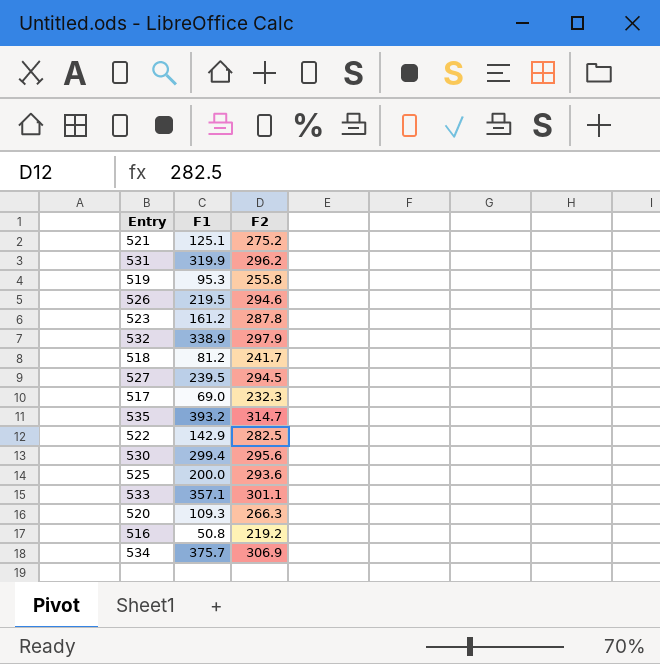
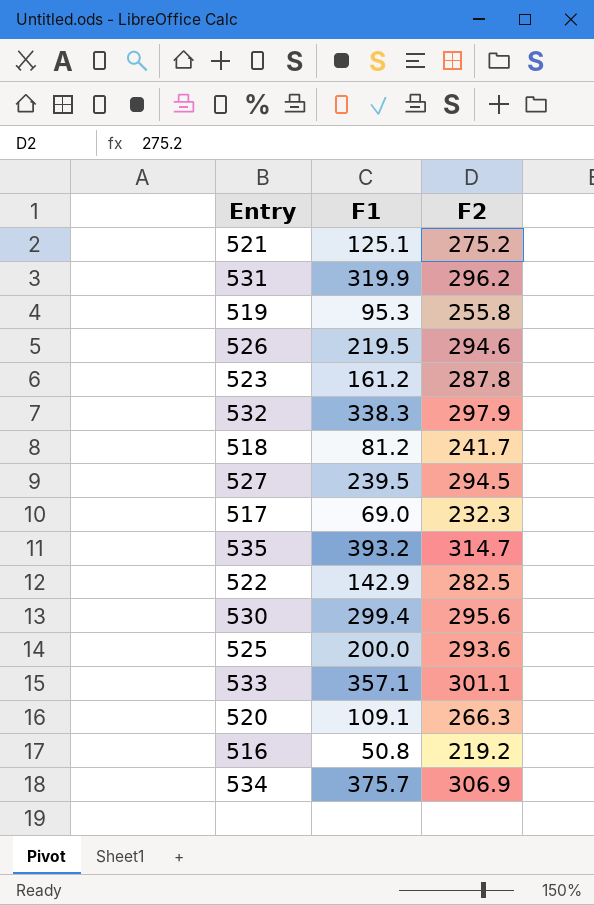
532 | F1: 338.9 -> 338.3
520 | F1: 109.3 -> 109.1

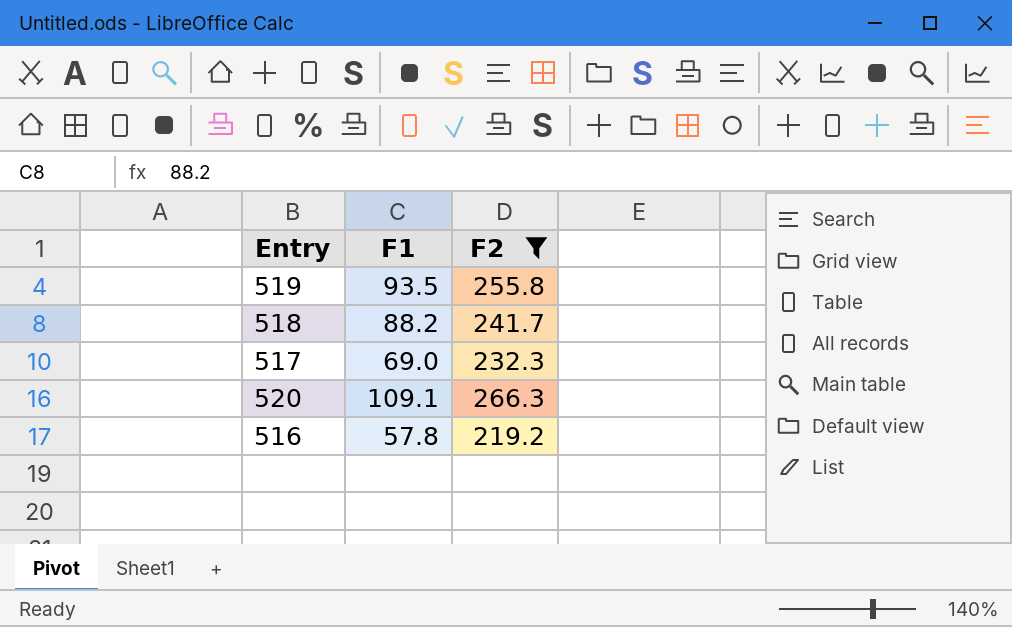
filter: none -> F2 <= 266.3
519 | F1: 95.3 -> 93.5
518 | F1: 81.2 -> 88.2
516 | F1: 50.8 -> 57.8

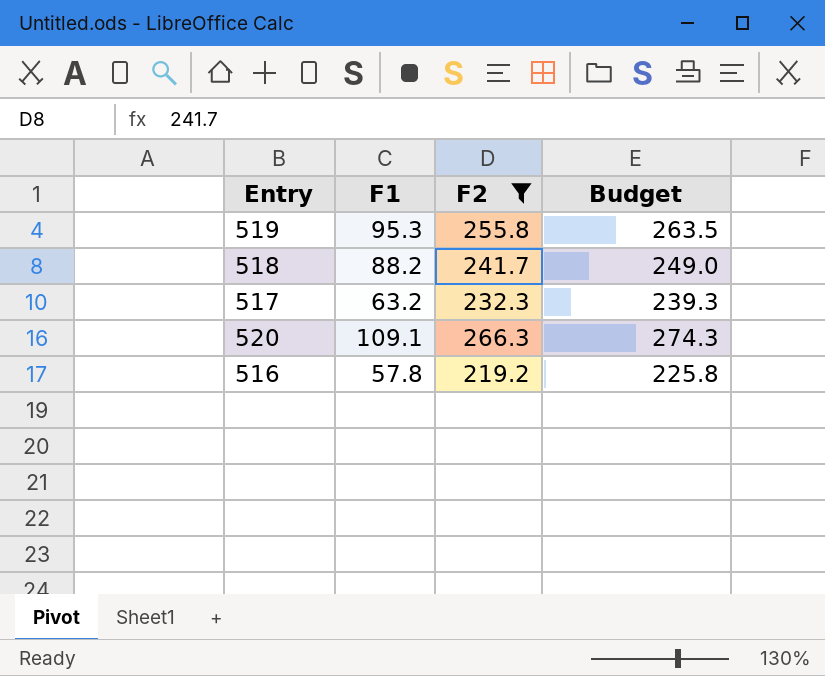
column Budget | formula: none -> [F2] * 1.03
519 | F1: 93.5 -> 95.3
517 | F1: 69.0 -> 63.2

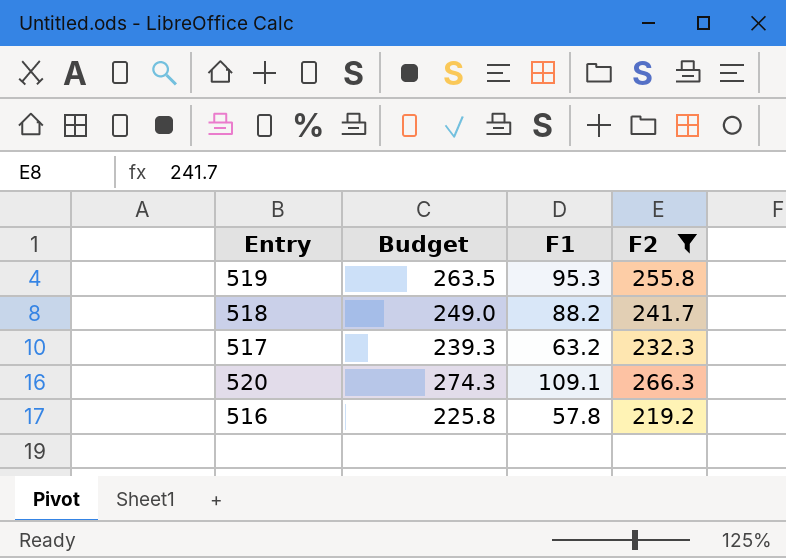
column Budget | position: 4 -> 2

